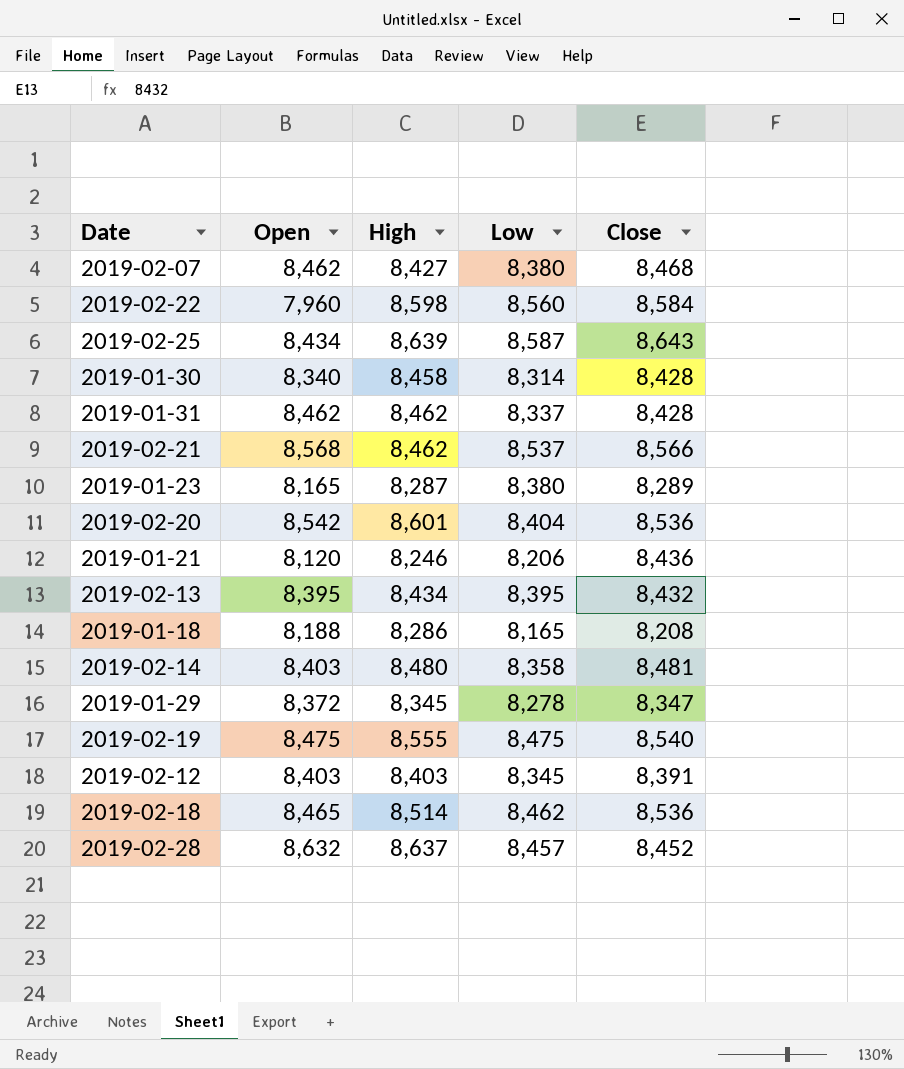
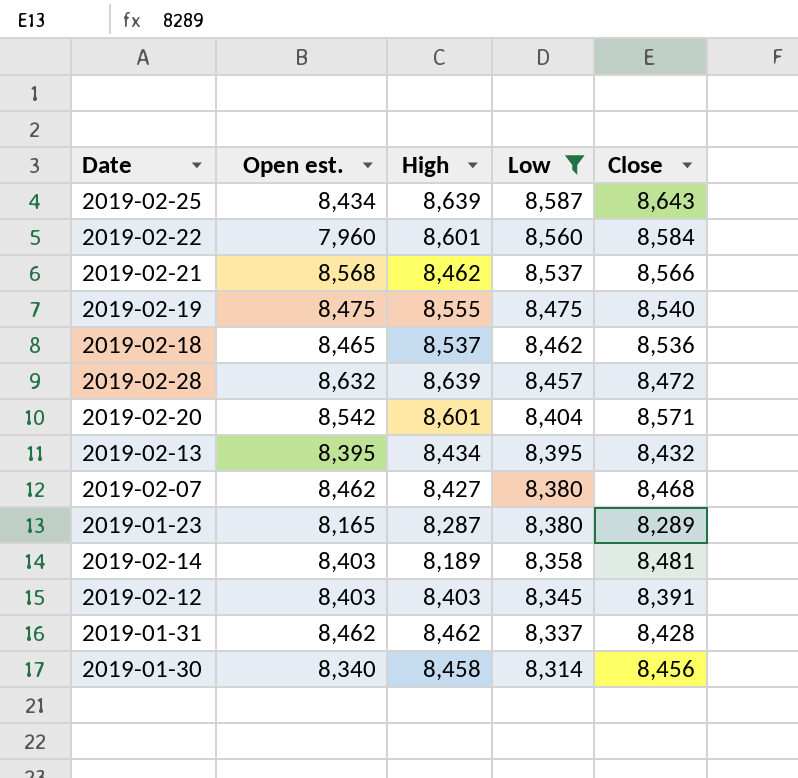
filter: none -> Low >= 8,314
row order: none -> Low descending
column name: Open -> Open est.
2019-02-22 | High: 8,598 -> 8,601
2019-02-18 | High: 8,514 -> 8,537
2019-02-28 | High: 8,637 -> 8,639
2019-02-28 | Close: 8,452 -> 8,472
2019-02-20 | Close: 8,536 -> 8,571
2019-02-14 | High: 8,480 -> 8,189
2019-01-30 | Close: 8,428 -> 8,456

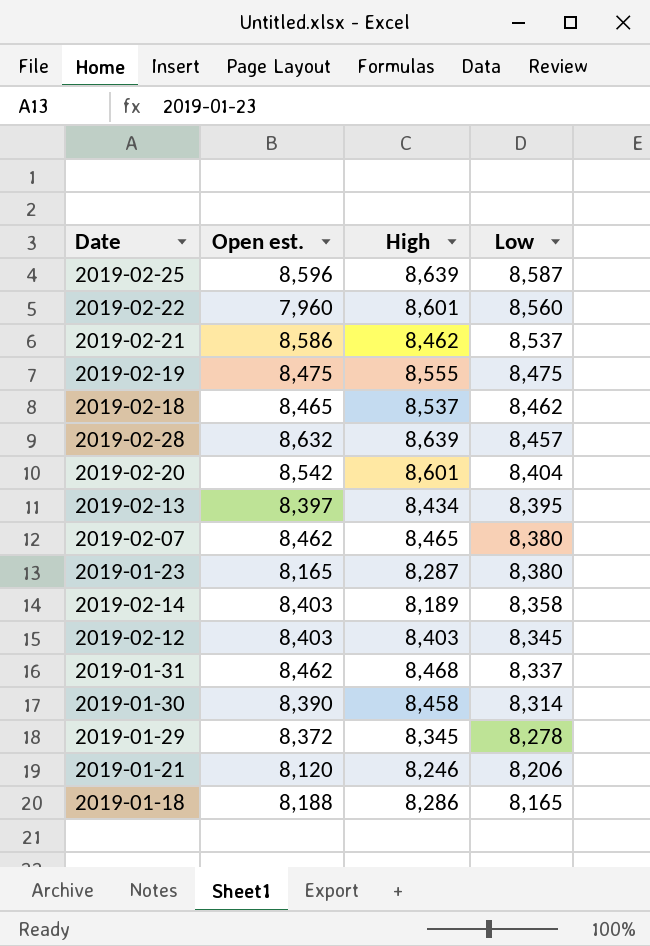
filter: Low >= 8,314 -> none
column Close | position: 5 -> none
2019-02-25 | Open est.: 8,434 -> 8,596
2019-02-21 | Open est.: 8,568 -> 8,586
2019-02-13 | Open est.: 8,395 -> 8,397
2019-02-07 | High: 8,427 -> 8,465
2019-01-31 | High: 8,462 -> 8,468
2019-01-30 | Open est.: 8,340 -> 8,390

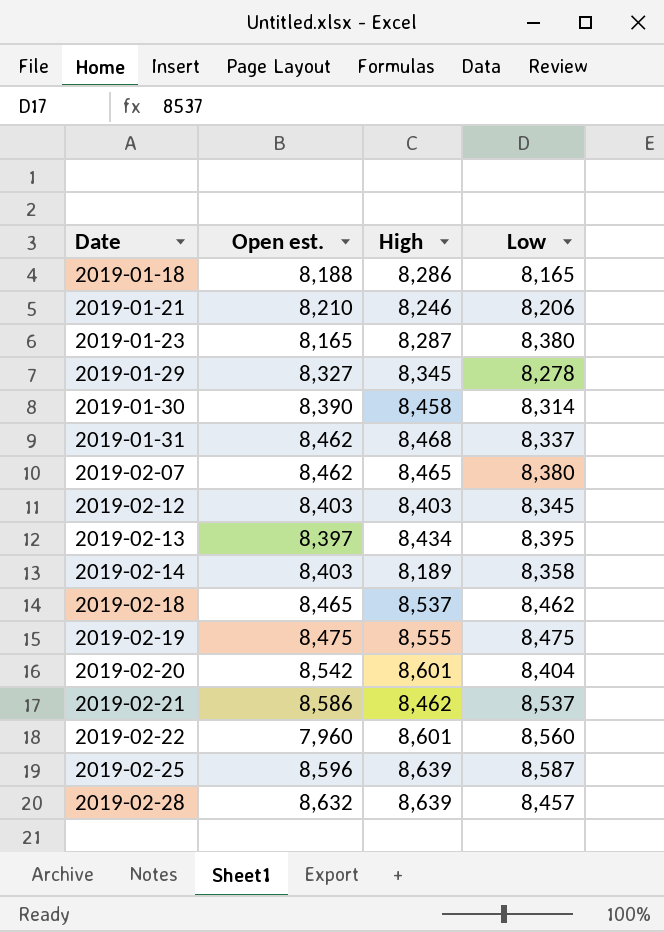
row order: Low descending -> Date ascending
2019-01-21 | Open est.: 8,120 -> 8,210
2019-01-29 | Open est.: 8,372 -> 8,327

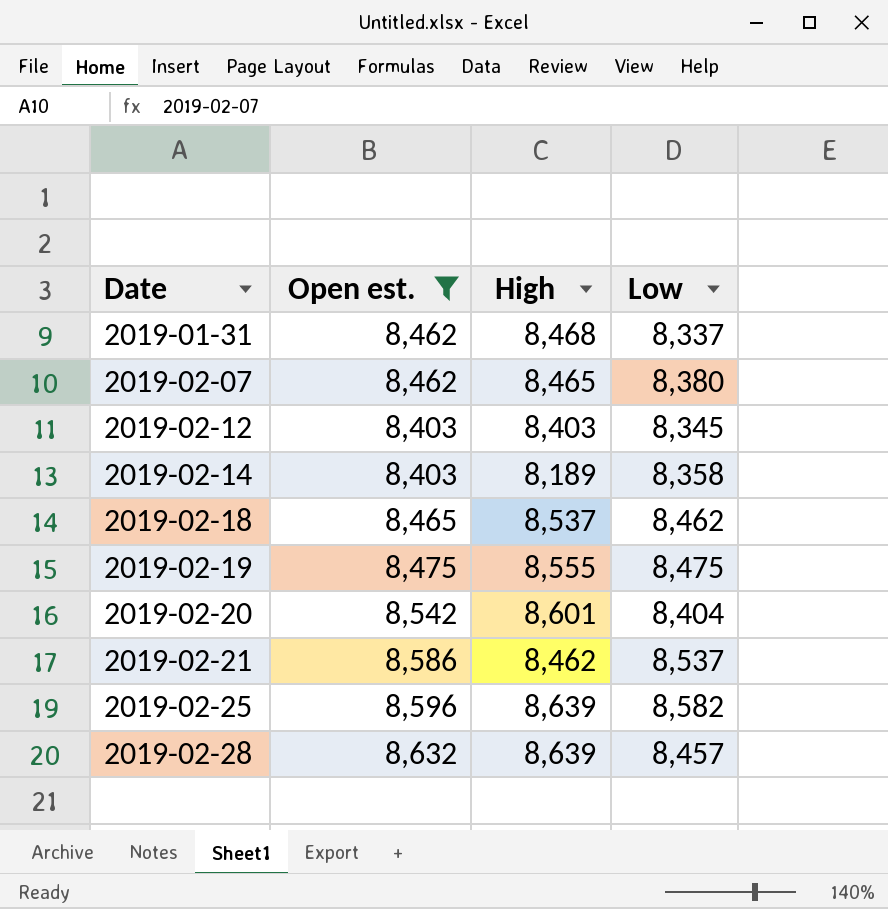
filter: none -> Open est. >= 8,403
2019-02-25 | Low: 8,587 -> 8,582

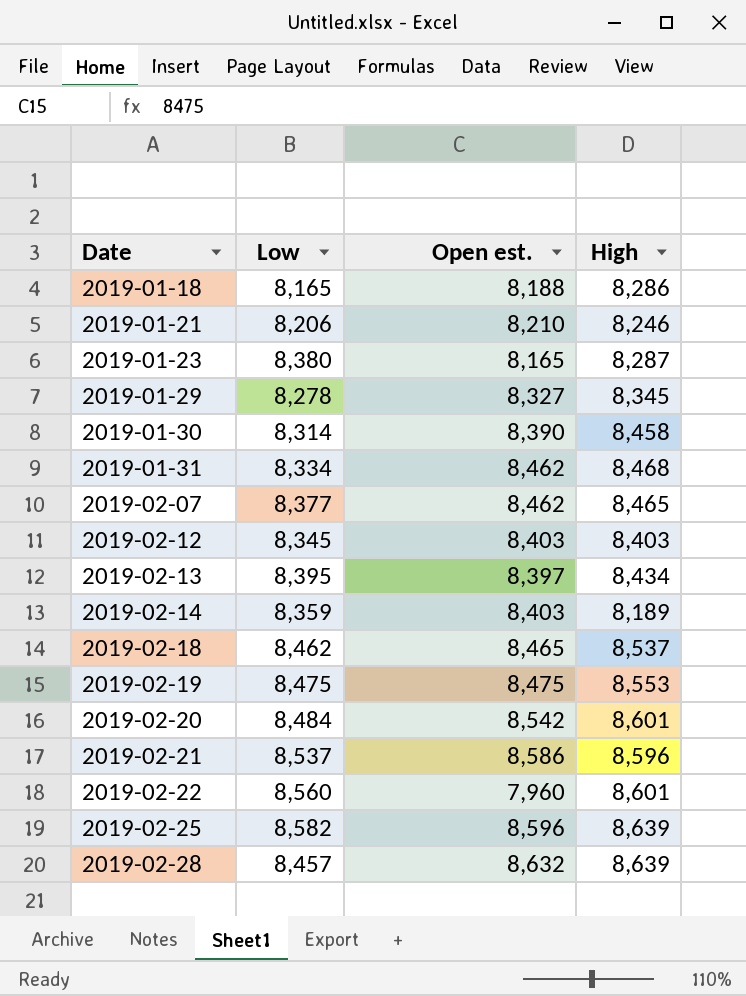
filter: Open est. >= 8,403 -> none
column Low | position: 4 -> 2
2019-01-31 | Low: 8,337 -> 8,334
2019-02-07 | Low: 8,380 -> 8,377
2019-02-14 | Low: 8,358 -> 8,359
2019-02-19 | High: 8,555 -> 8,553
2019-02-20 | Low: 8,404 -> 8,484
2019-02-21 | High: 8,462 -> 8,596

